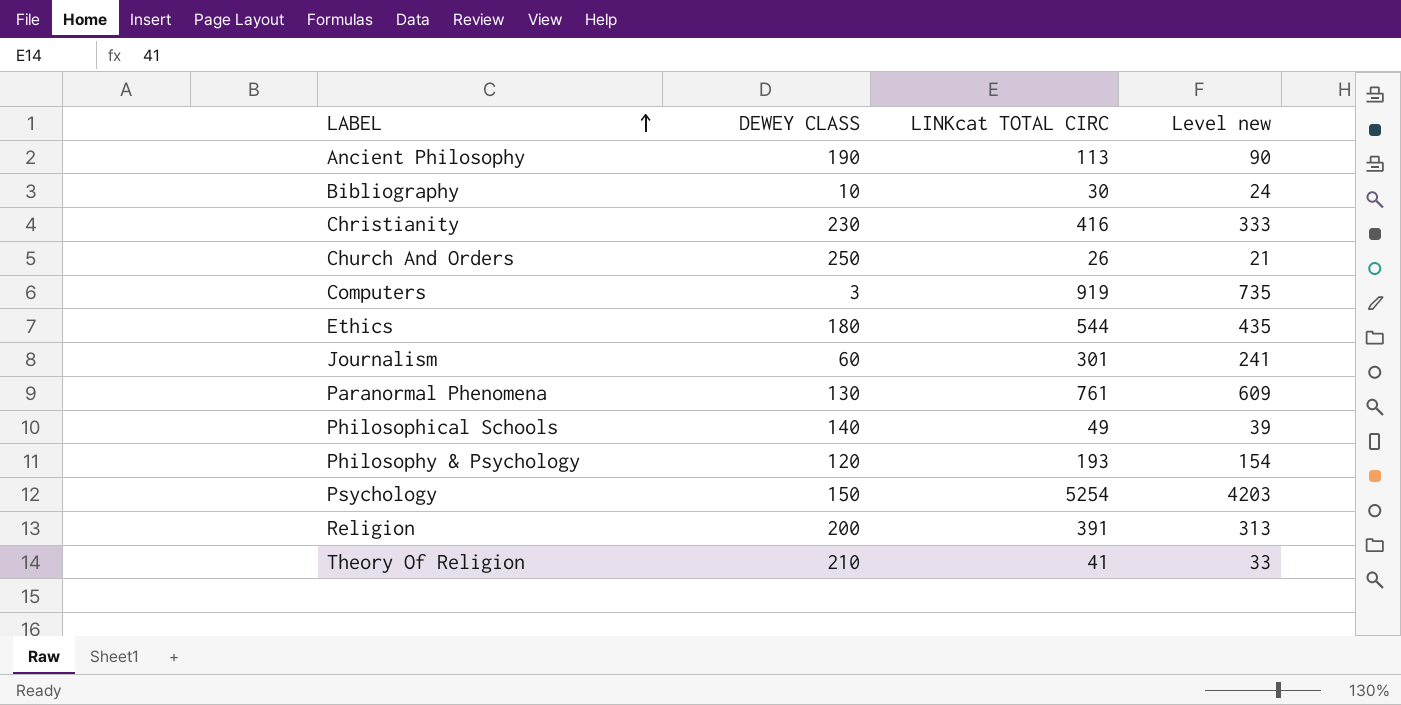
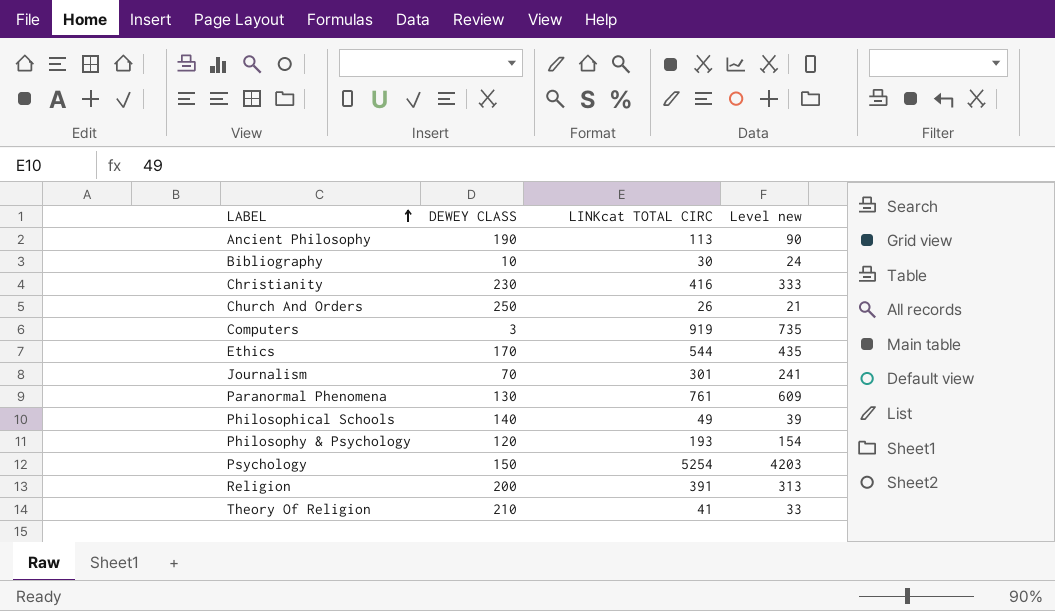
Ethics | DEWEY CLASS: 180 -> 170
Journalism | DEWEY CLASS: 60 -> 70

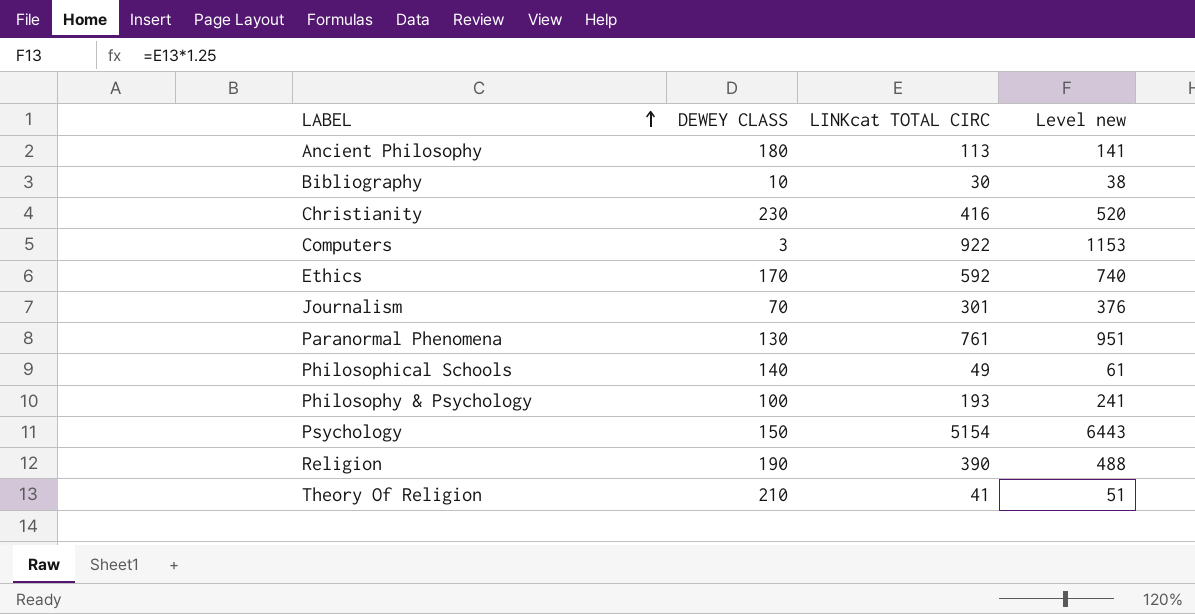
column Level new | formula: [LINKcat TOTAL CIRC] * 0.8 -> [LINKcat TOTAL CIRC] * 1.25
row Church And Orders: 250 | 26 | 21 -> none
Ancient Philosophy | DEWEY CLASS: 190 -> 180
Computers | LINKcat TOTAL CIRC: 919 -> 922
Ethics | LINKcat TOTAL CIRC: 544 -> 592
Philosophy & Psychology | DEWEY CLASS: 120 -> 100
Psychology | LINKcat TOTAL CIRC: 5254 -> 5154
Religion | DEWEY CLASS: 200 -> 190
Religion | LINKcat TOTAL CIRC: 391 -> 390

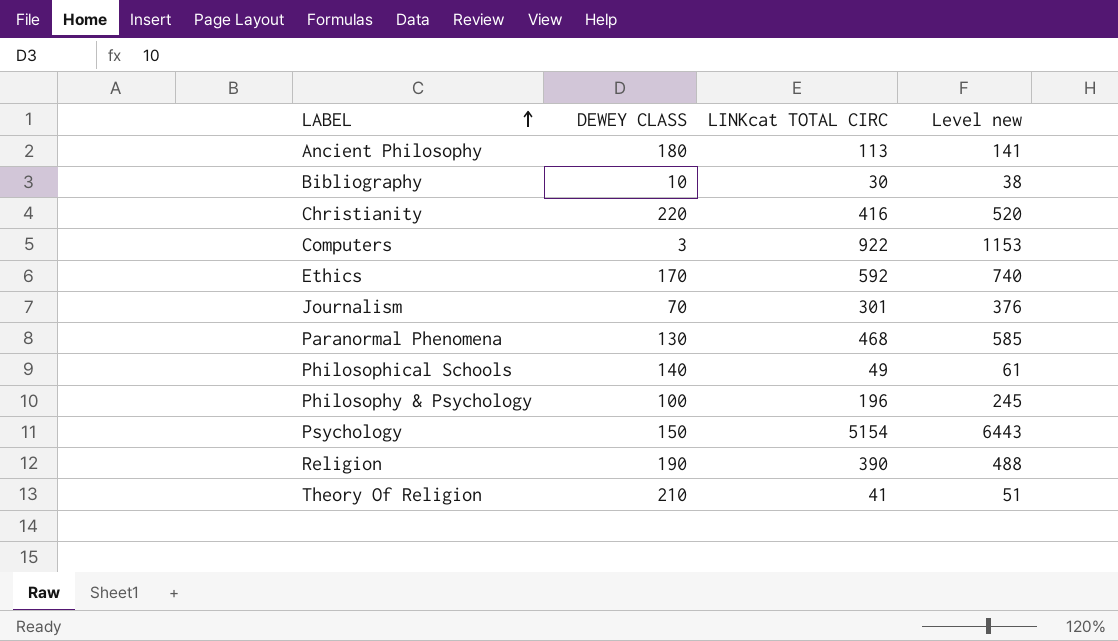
Christianity | DEWEY CLASS: 230 -> 220
Paranormal Phenomena | LINKcat TOTAL CIRC: 761 -> 468
Paranormal Phenomena | Level new: 951 -> 585
Philosophy & Psychology | LINKcat TOTAL CIRC: 193 -> 196
Philosophy & Psychology | Level new: 241 -> 245

